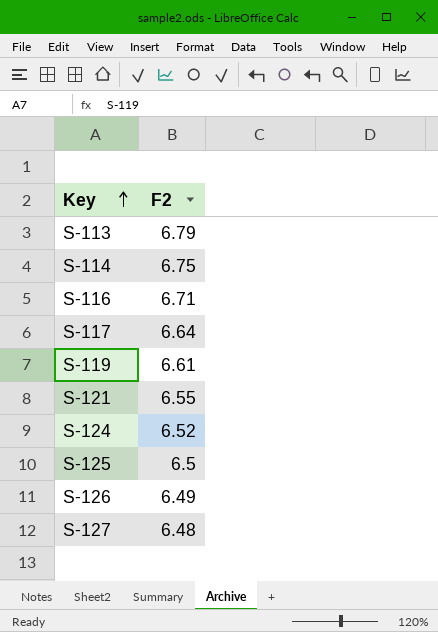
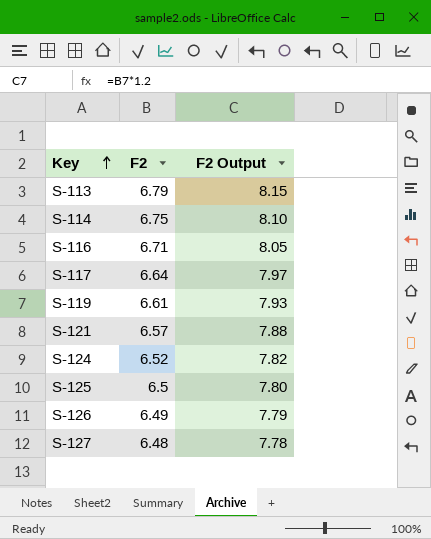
column F2 Output | formula: none -> [F2] * 1.2
S-121 | F2: 6.55 -> 6.57

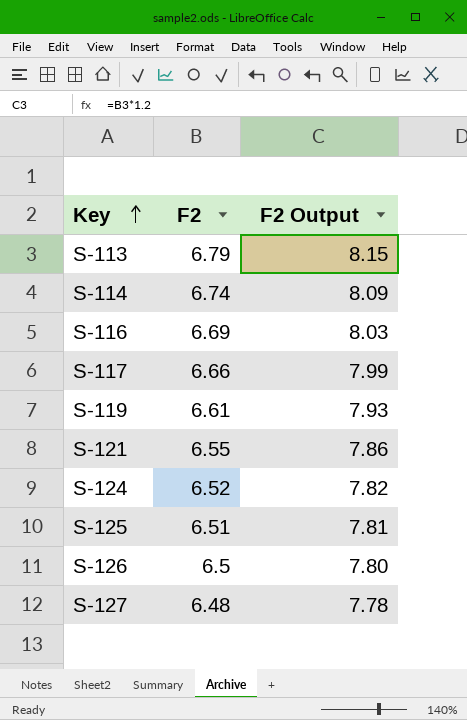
S-114 | F2: 6.75 -> 6.74
S-114 | F2 Output: 8.10 -> 8.09
S-116 | F2: 6.71 -> 6.69
S-116 | F2 Output: 8.05 -> 8.03
S-117 | F2: 6.64 -> 6.66
S-117 | F2 Output: 7.97 -> 7.99
S-121 | F2: 6.57 -> 6.55
S-121 | F2 Output: 7.88 -> 7.86
S-125 | F2: 6.5 -> 6.51
S-125 | F2 Output: 7.80 -> 7.81
S-126 | F2: 6.49 -> 6.5
S-126 | F2 Output: 7.79 -> 7.80

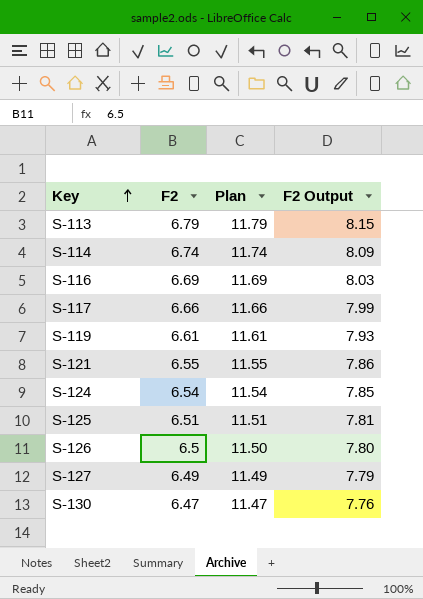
column Plan | formula: none -> [F2] + 5
S-124 | F2: 6.52 -> 6.54
S-124 | F2 Output: 7.82 -> 7.85
S-127 | F2: 6.48 -> 6.49
S-127 | F2 Output: 7.78 -> 7.79
row S-130: none -> 6.47 | 11.47 | 7.76

